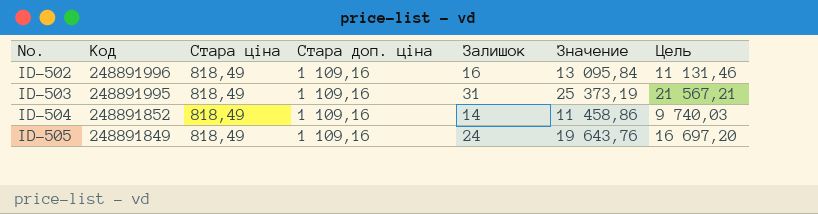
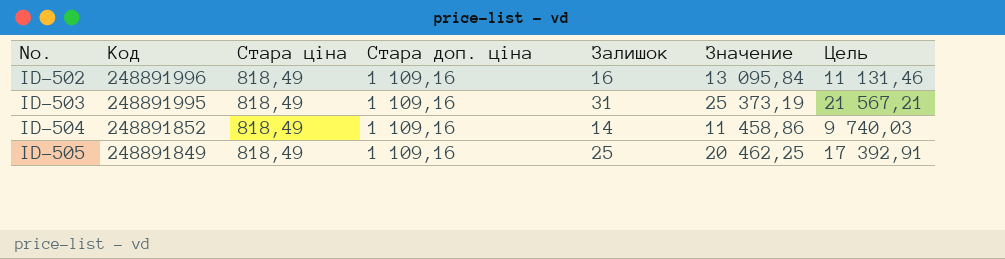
ID-505 | Залишок: 24 -> 25
ID-505 | Значение: 19 643,76 -> 20 462,25
ID-505 | Цель: 16 697,20 -> 17 392,91

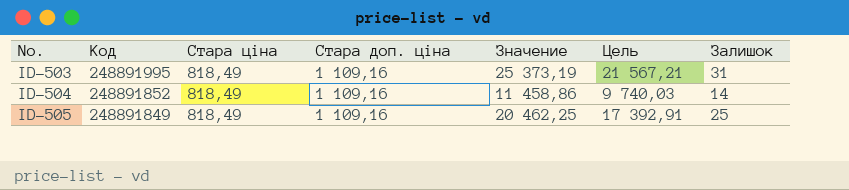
column Залишок | position: 5 -> 7
row ID-502: 248891996 | 818,49 | 1 109,16 | 16 | 13 095,84 | 11 131,46 -> none

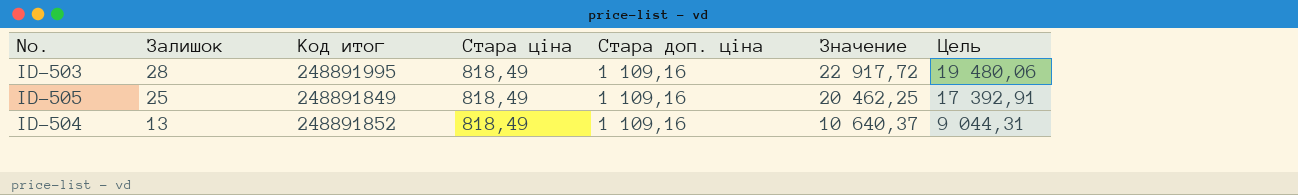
row order: No. ascending -> Залишок descending
column Залишок | position: 7 -> 2
column name: Код -> Код итог
ID-503 | Залишок: 31 -> 28
ID-503 | Значение: 25 373,19 -> 22 917,72
ID-503 | Цель: 21 567,21 -> 19 480,06
ID-504 | Залишок: 14 -> 13
ID-504 | Значение: 11 458,86 -> 10 640,37
ID-504 | Цель: 9 740,03 -> 9 044,31

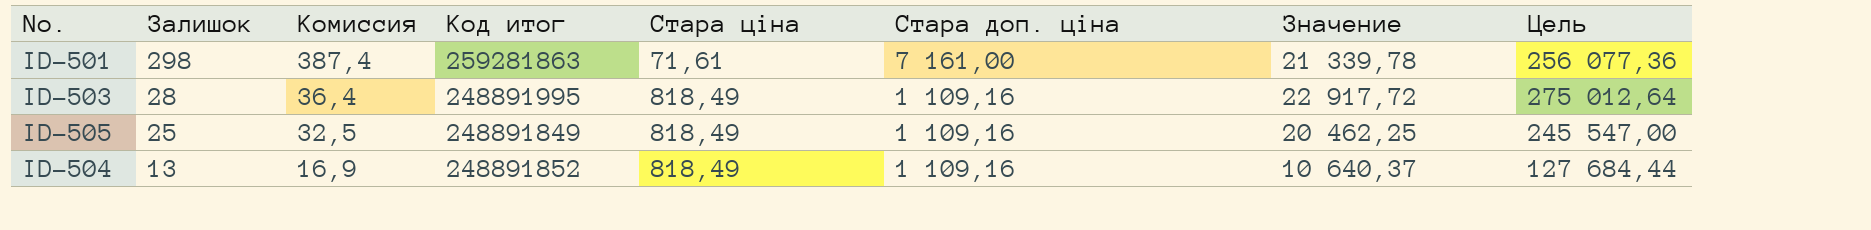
column Комиссия | formula: none -> [Залишок] * 1,3
column Цель | formula: [Значение] * 0,85 -> [Значение] * 12
row ID-501: none -> 298 | 387,4 | 259281863 | 71,61 | 7 161,00 | 21 339,78 | 256 077,36

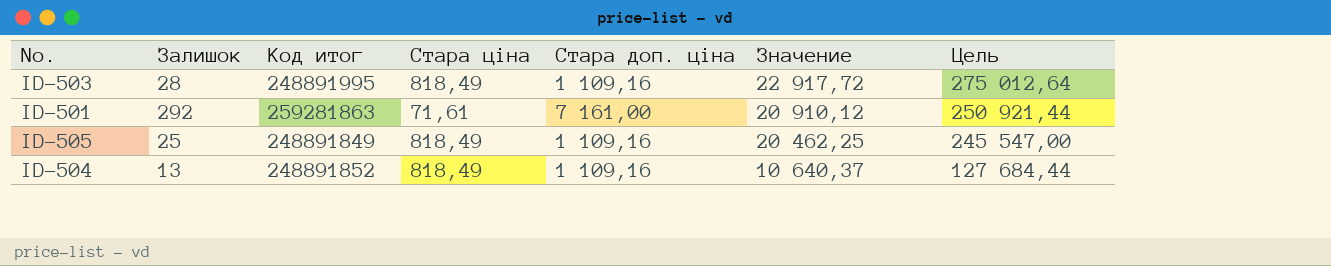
row order: Залишок descending -> Значение descending
column Комиссия | formula: [Залишок] * 1,3 -> none
ID-501 | Залишок: 298 -> 292
ID-501 | Значение: 21 339,78 -> 20 910,12
ID-501 | Цель: 256 077,36 -> 250 921,44

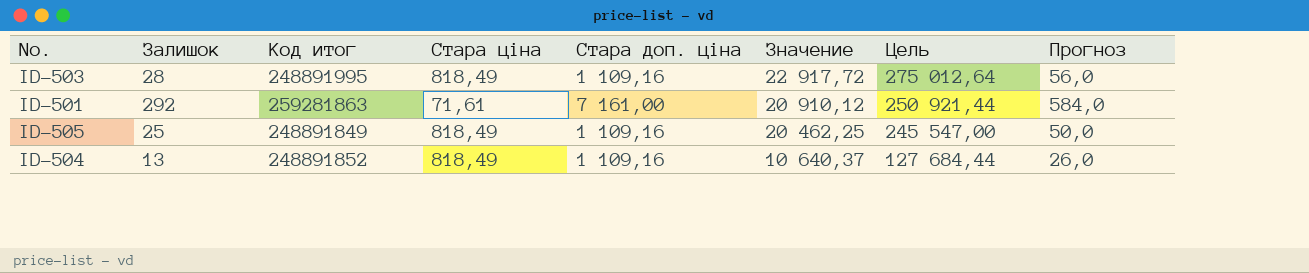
column Прогноз | formula: none -> [Залишок] * 2

